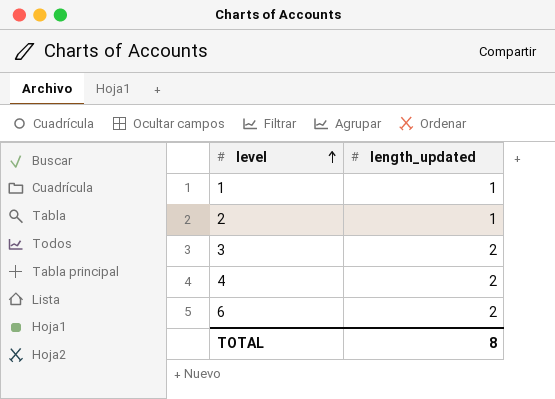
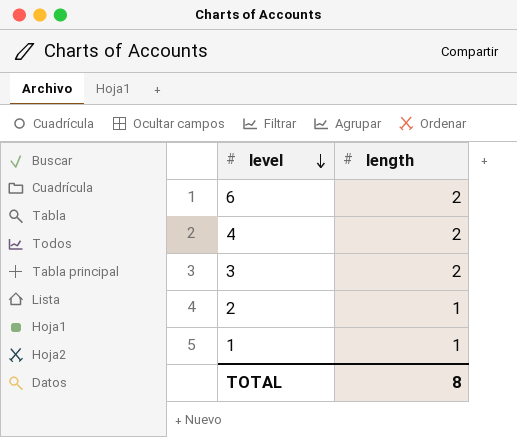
row order: level ascending -> level descending
column name: length_updated -> length

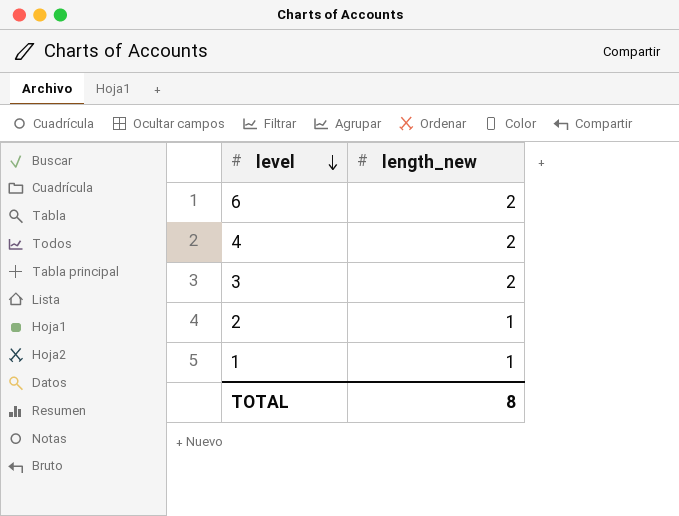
column name: length -> length_new

